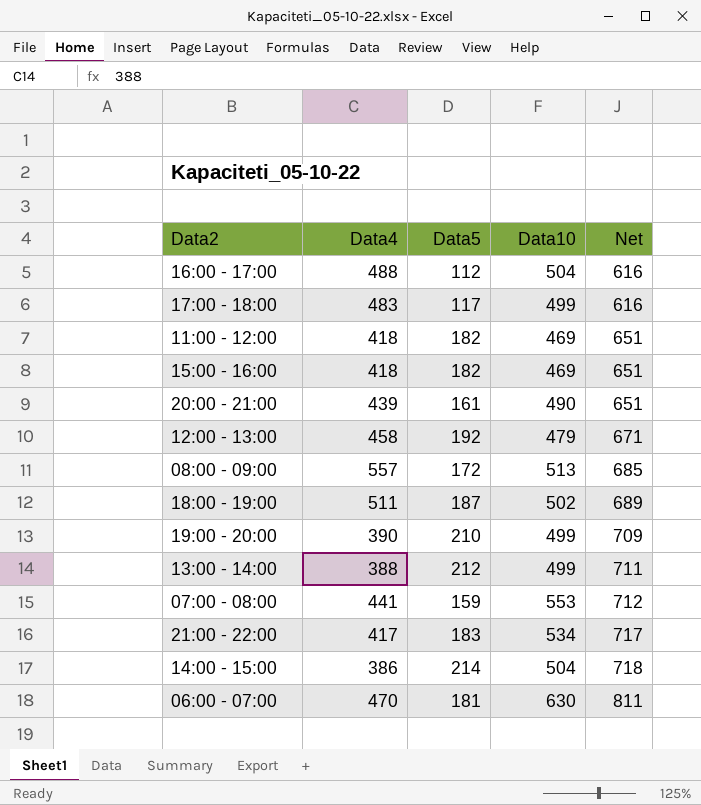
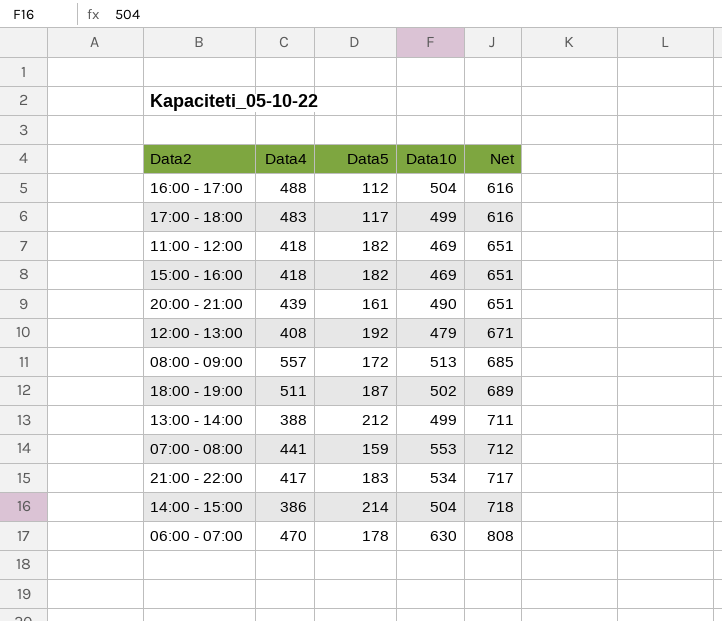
row 19:00 - 20:00: 390 | 210 | 499 | 709 -> none
12:00 - 13:00 | Data4: 458 -> 408
06:00 - 07:00 | Data5: 181 -> 178
06:00 - 07:00 | Net: 811 -> 808

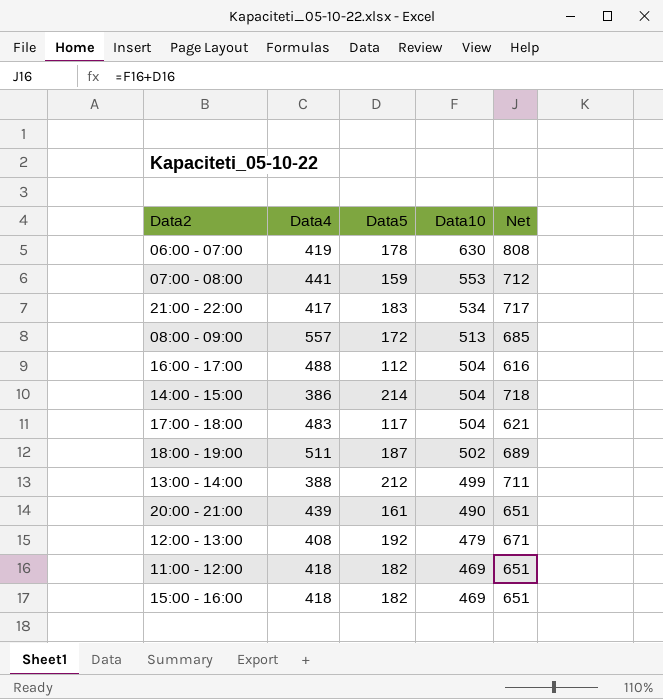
row order: Net ascending -> Data10 descending
06:00 - 07:00 | Data4: 470 -> 419
17:00 - 18:00 | Data10: 499 -> 504
17:00 - 18:00 | Net: 616 -> 621

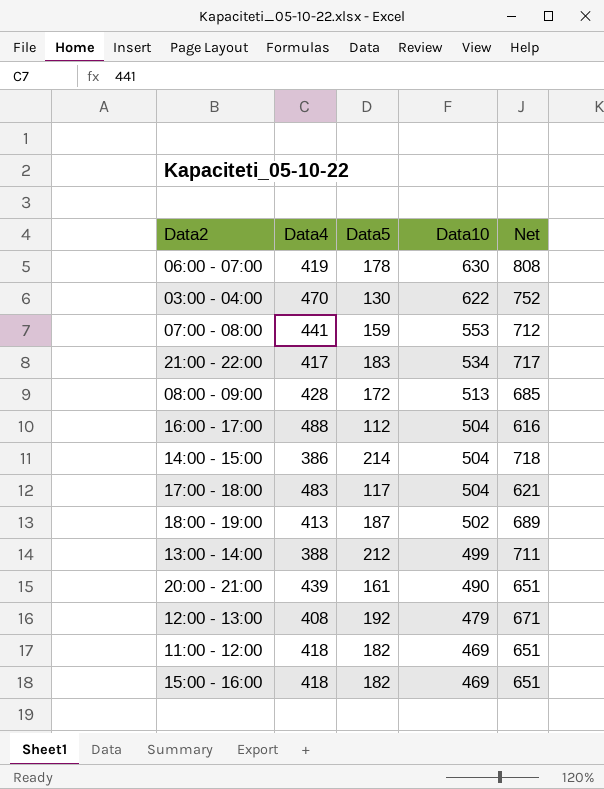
row 03:00 - 04:00: none -> 470 | 130 | 622 | 752
08:00 - 09:00 | Data4: 557 -> 428
18:00 - 19:00 | Data4: 511 -> 413

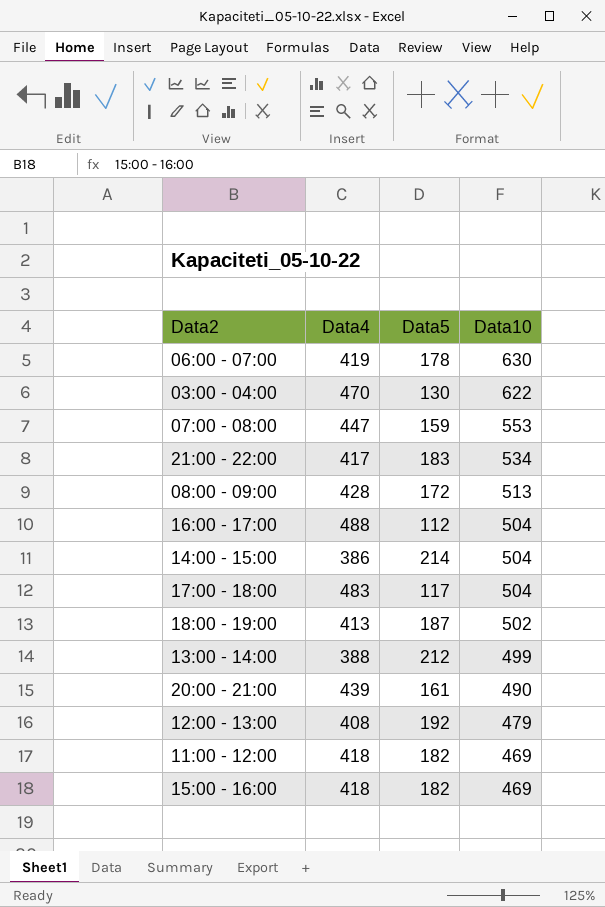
column Net | formula: [Data5] + [Data10] -> none
07:00 - 08:00 | Data4: 441 -> 447

